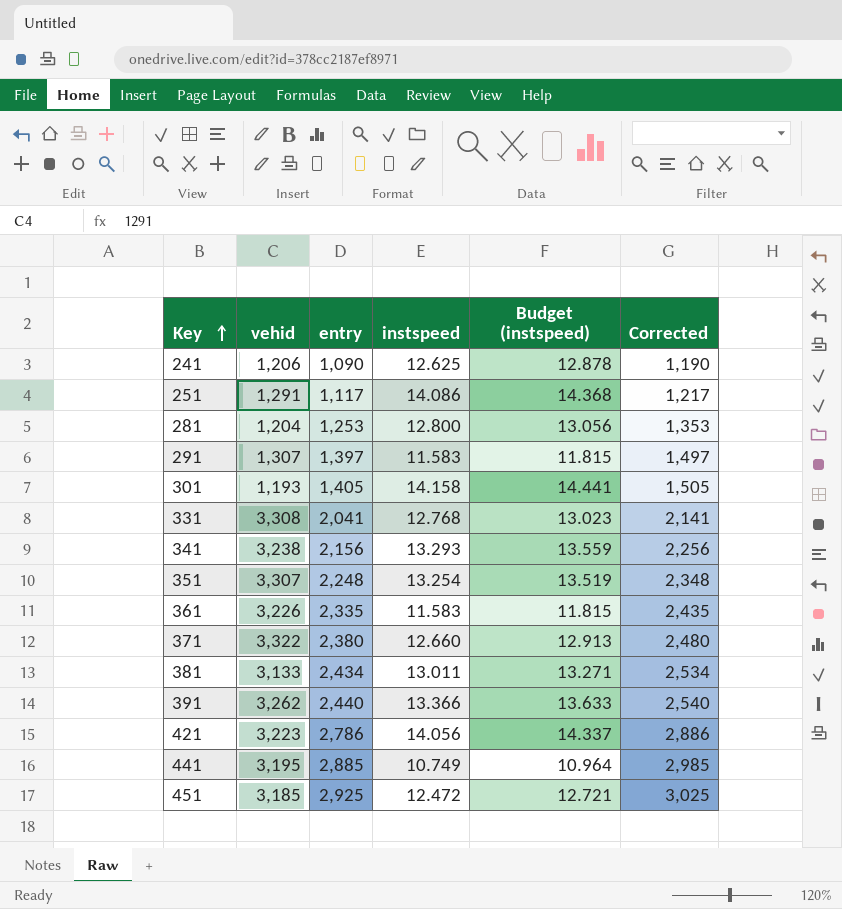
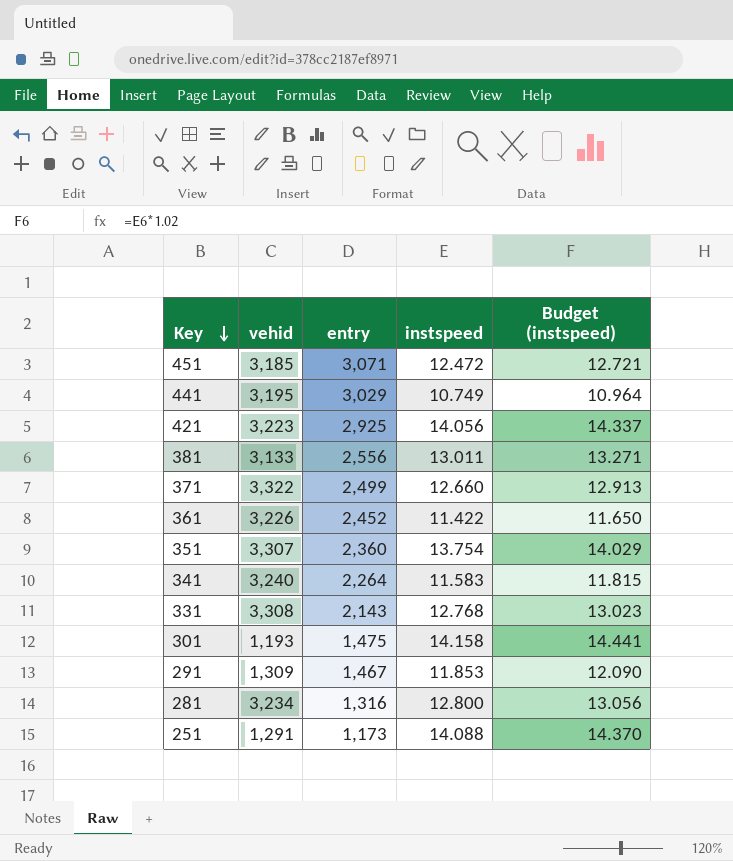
row order: Key ascending -> Key descending
column Corrected | formula: [entry] + 100 -> none
row 241: 1,206 | 1,090 | 12.625 | 12.878 | 1,190 -> none
row 391: 3,262 | 2,440 | 13.366 | 13.633 | 2,540 -> none
451 | entry: 2,925 -> 3,071
441 | entry: 2,885 -> 3,029
421 | entry: 2,786 -> 2,925
381 | entry: 2,434 -> 2,556
371 | entry: 2,380 -> 2,499
361 | entry: 2,335 -> 2,452
361 | instspeed: 11.583 -> 11.422
361 | Budget (instspeed): 11.815 -> 11.650
351 | entry: 2,248 -> 2,360
351 | instspeed: 13.254 -> 13.754
351 | Budget (instspeed): 13.519 -> 14.029
341 | vehid: 3,238 -> 3,240
341 | entry: 2,156 -> 2,264
341 | instspeed: 13.293 -> 11.583
341 | Budget (instspeed): 13.559 -> 11.815
331 | entry: 2,041 -> 2,143
301 | entry: 1,405 -> 1,475
291 | vehid: 1,307 -> 1,309
291 | entry: 1,397 -> 1,467
291 | instspeed: 11.583 -> 11.853
291 | Budget (instspeed): 11.815 -> 12.090
281 | vehid: 1,204 -> 3,234
281 | entry: 1,253 -> 1,316
251 | entry: 1,117 -> 1,173
251 | instspeed: 14.086 -> 14.088
251 | Budget (instspeed): 14.368 -> 14.370

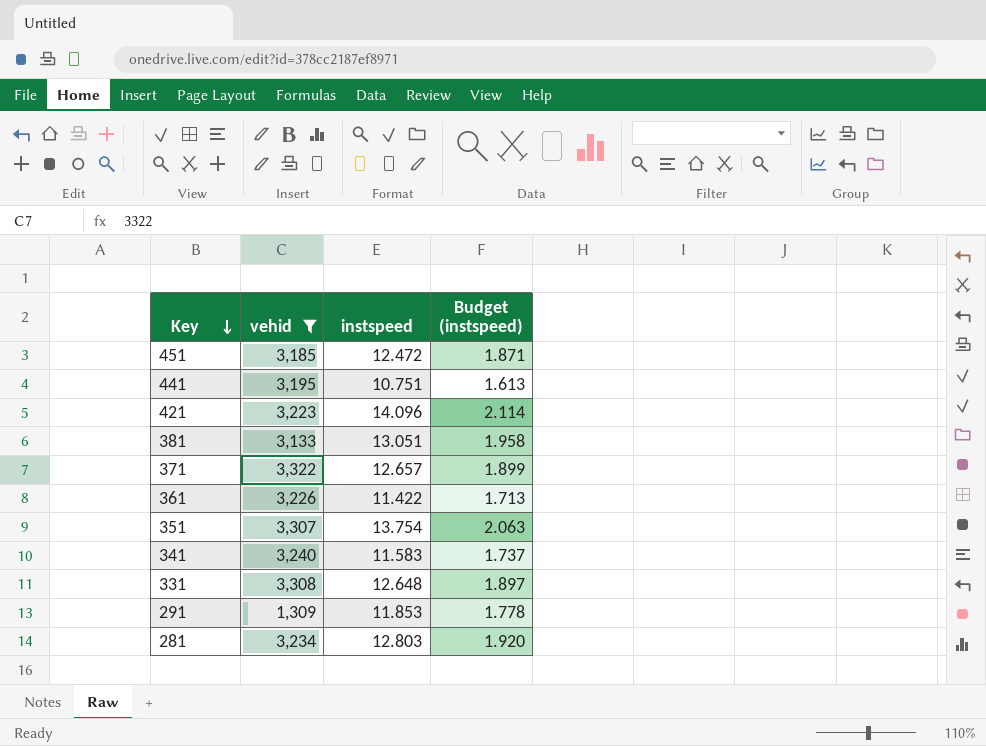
filter: none -> vehid >= 1,309
column entry | position: 3 -> none
column Budget (instspeed) | formula: [instspeed] * 1.02 -> [instspeed] * 0.15
441 | instspeed: 10.749 -> 10.751
421 | instspeed: 14.056 -> 14.096
381 | instspeed: 13.011 -> 13.051
371 | instspeed: 12.660 -> 12.657
331 | instspeed: 12.768 -> 12.648
281 | instspeed: 12.800 -> 12.803

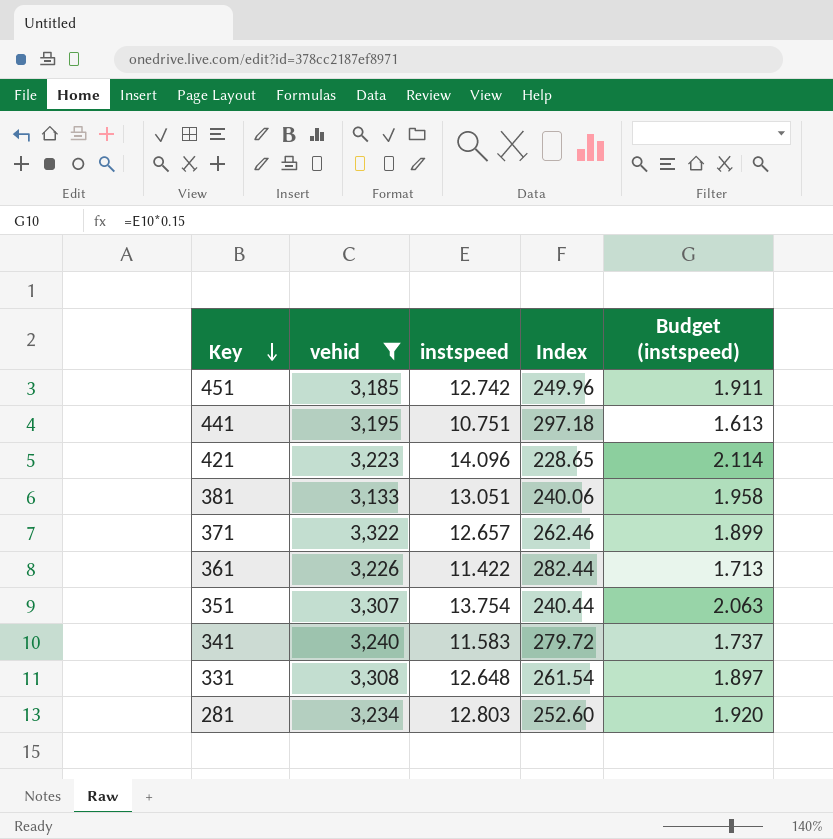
column Index | formula: none -> [vehid] / [instspeed]
row 291: 1,309 | 11.853 | 1.778 -> none
451 | instspeed: 12.472 -> 12.742
451 | Budget (instspeed): 1.871 -> 1.911

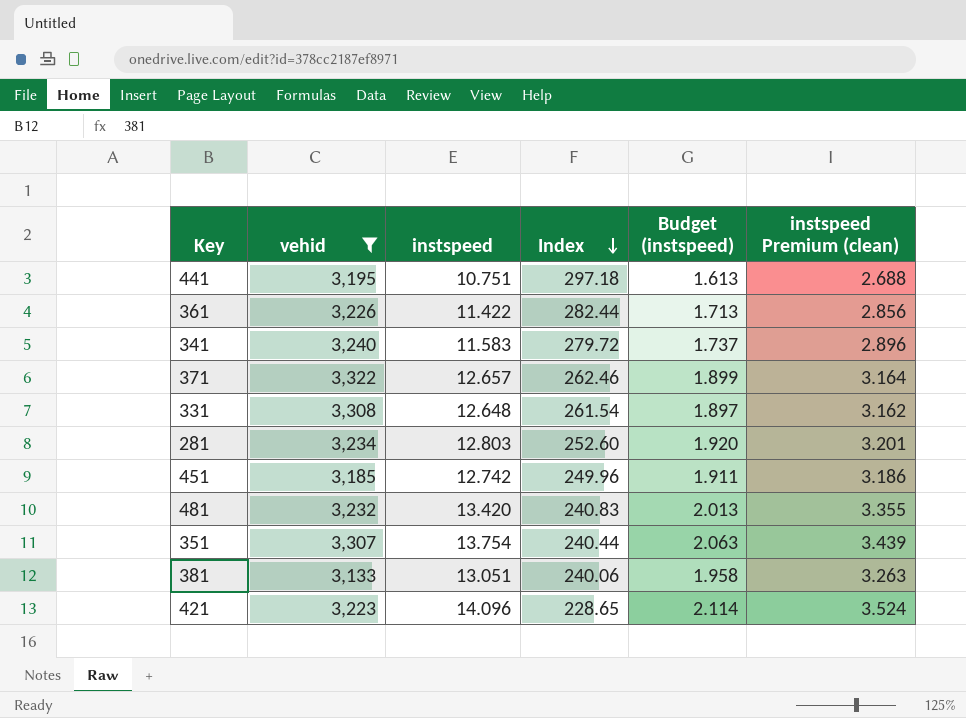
row order: Key descending -> Index descending
column instspeed Premium (clean) | formula: none -> [instspeed] * 0.25
row 481: none -> 3,232 | 13.420 | 240.83 | 2.013 | 3.355

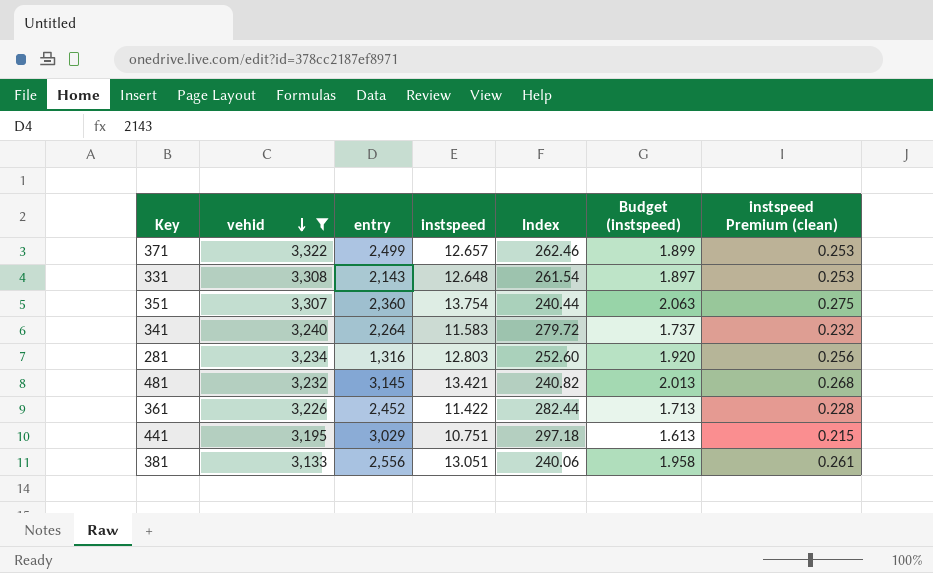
row order: Index descending -> vehid descending
column entry | position: none -> 3
column instspeed Premium (clean) | formula: [instspeed] * 0.25 -> [instspeed] * 0.02
row 451: 3,185 | 12.742 | 249.96 | 1.911 | 3.186 -> none
row 421: 3,223 | 14.096 | 228.65 | 2.114 | 3.524 -> none
481 | instspeed: 13.420 -> 13.421
481 | Index: 240.83 -> 240.82

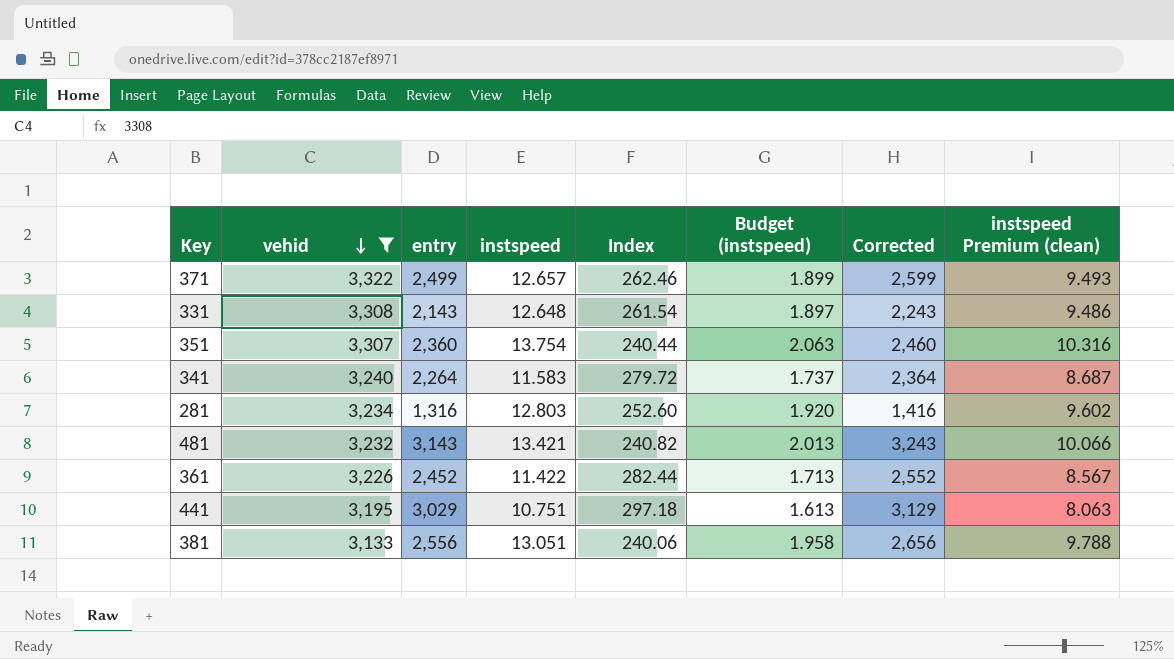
column Corrected | formula: none -> [entry] + 100
column instspeed Premium (clean) | formula: [instspeed] * 0.02 -> [instspeed] * 0.75
481 | entry: 3,145 -> 3,143

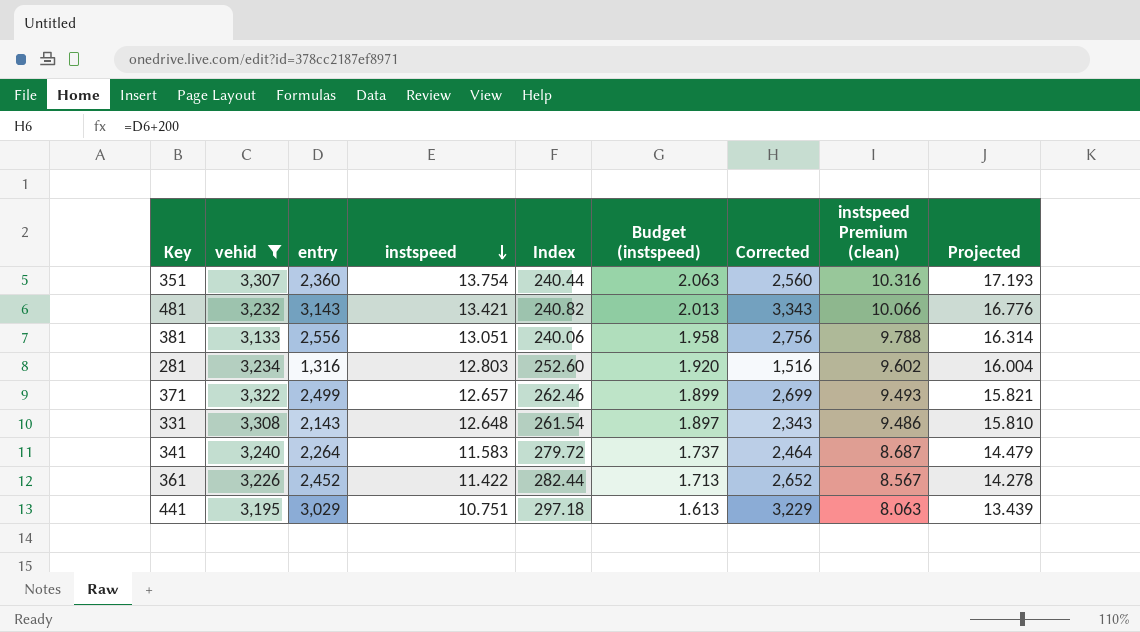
row order: vehid descending -> instspeed descending
column Corrected | formula: [entry] + 100 -> [entry] + 200
column Projected | formula: none -> [instspeed] * 1.25

